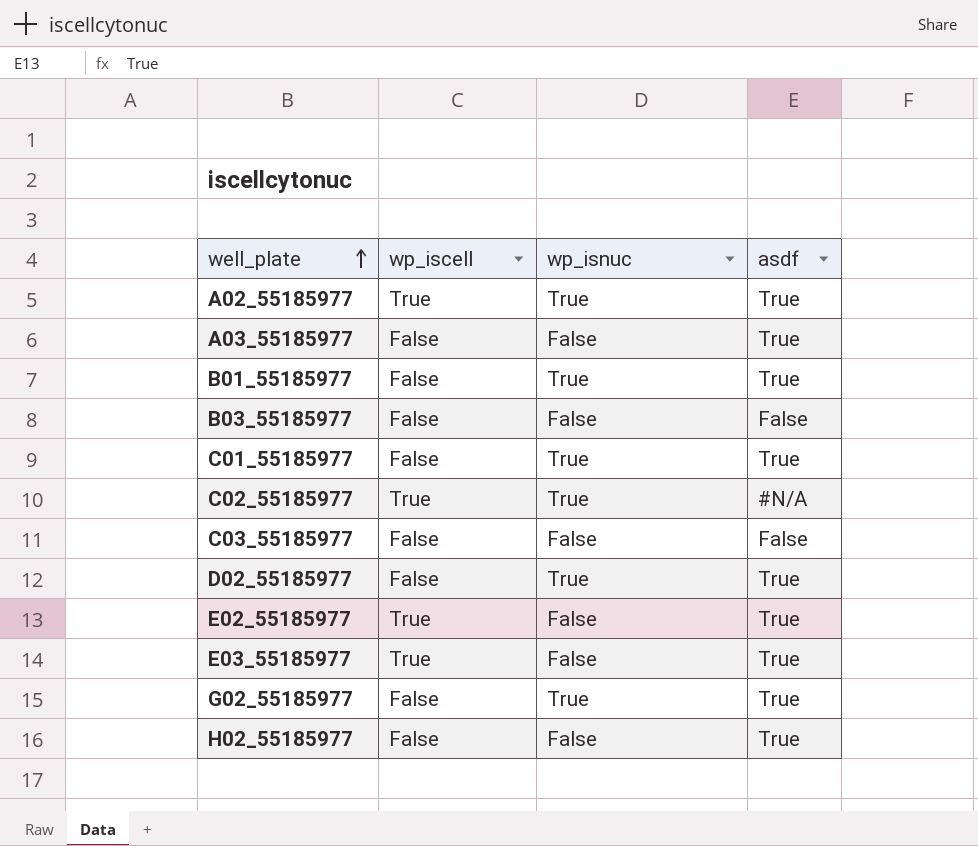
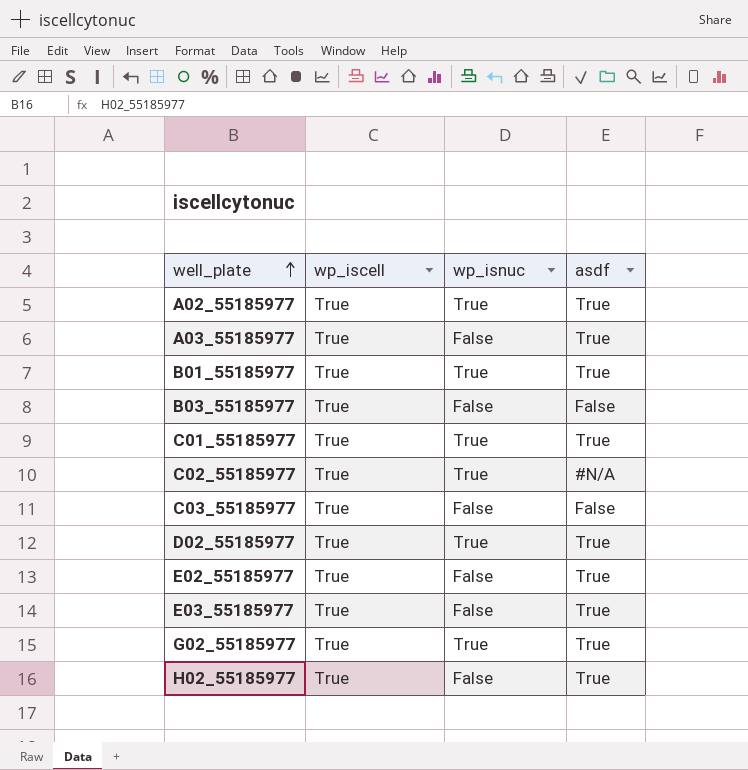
A03_55185977 | wp_iscell: False -> True
B01_55185977 | wp_iscell: False -> True
B03_55185977 | wp_iscell: False -> True
C01_55185977 | wp_iscell: False -> True
C03_55185977 | wp_iscell: False -> True
D02_55185977 | wp_iscell: False -> True
G02_55185977 | wp_iscell: False -> True
H02_55185977 | wp_iscell: False -> True

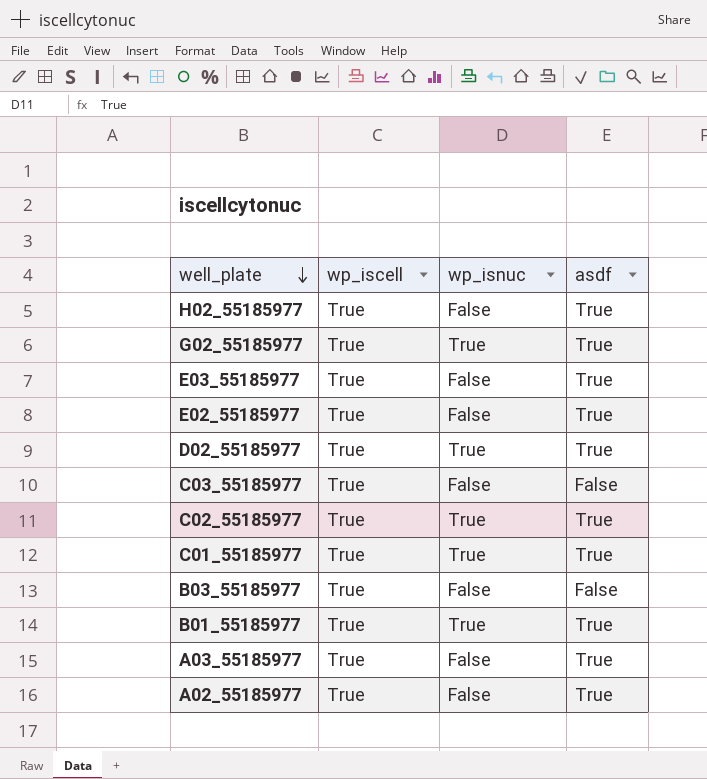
row order: well_plate ascending -> well_plate descending
C02_55185977 | asdf: #N/A -> True
A02_55185977 | wp_isnuc: True -> False

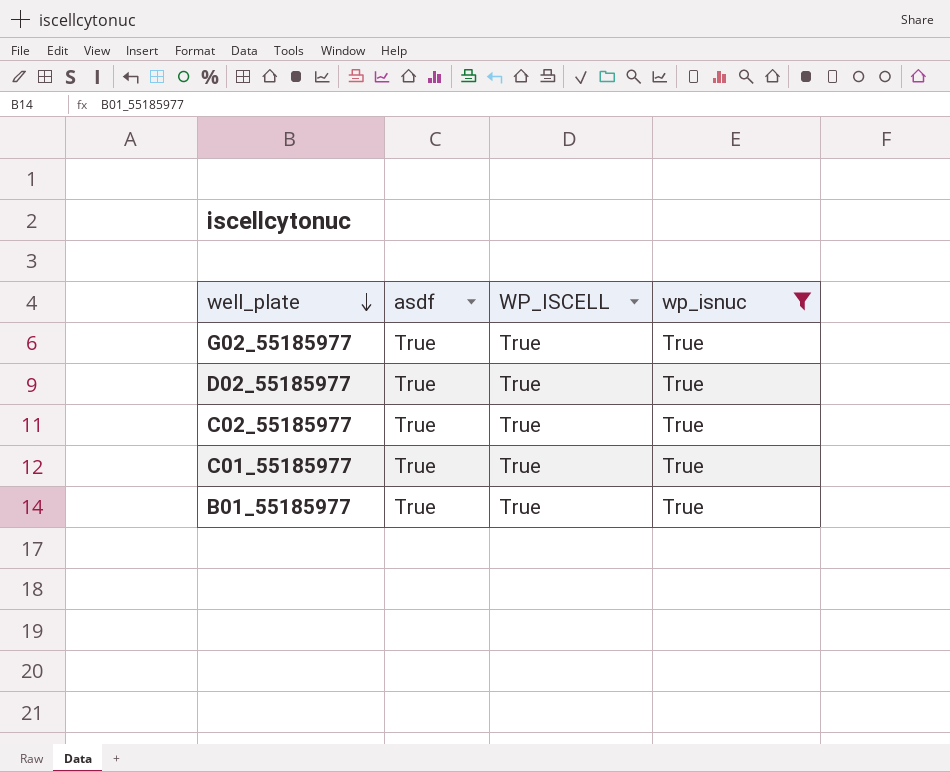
filter: none -> wp_isnuc = True
column asdf | position: 4 -> 2
column name: wp_iscell -> WP_ISCELL

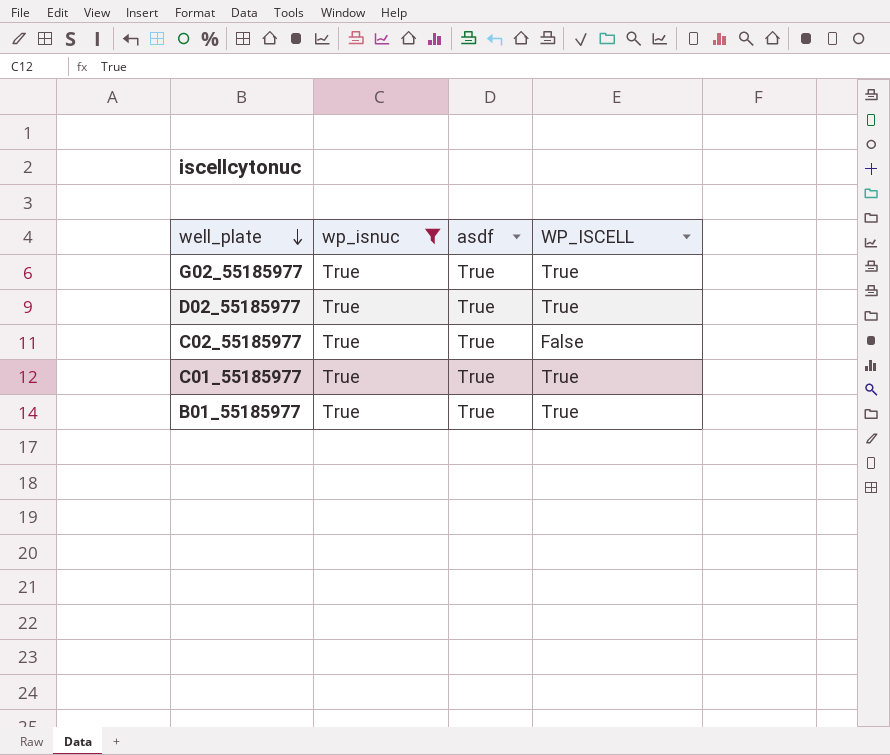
column wp_isnuc | position: 4 -> 2
C02_55185977 | WP_ISCELL: True -> False

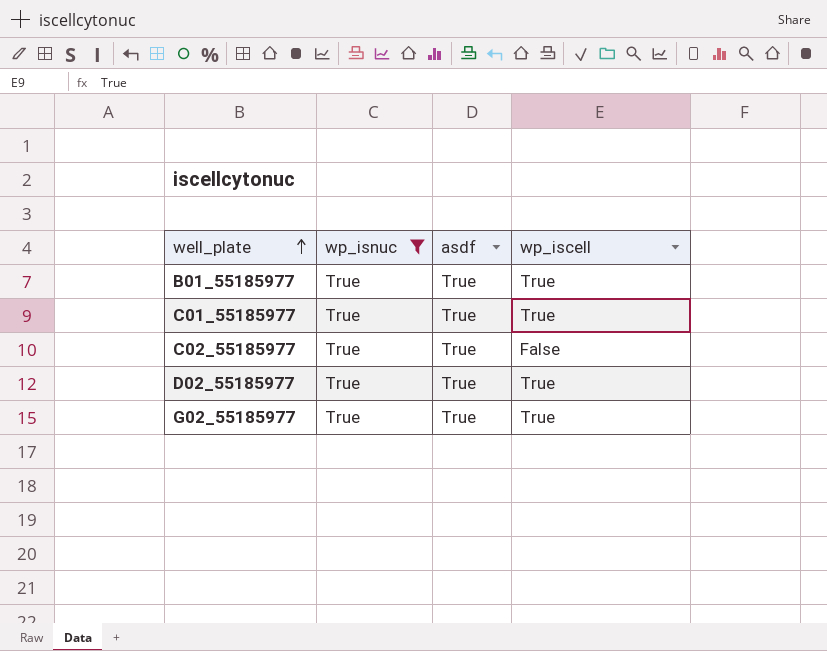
row order: well_plate descending -> well_plate ascending
column name: WP_ISCELL -> wp_iscell

